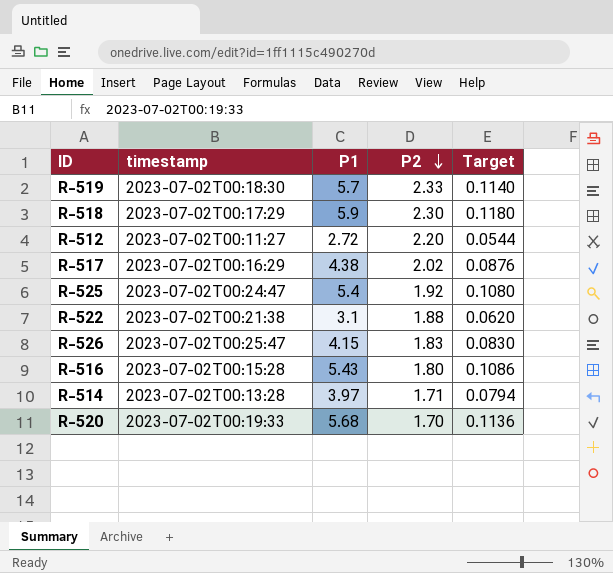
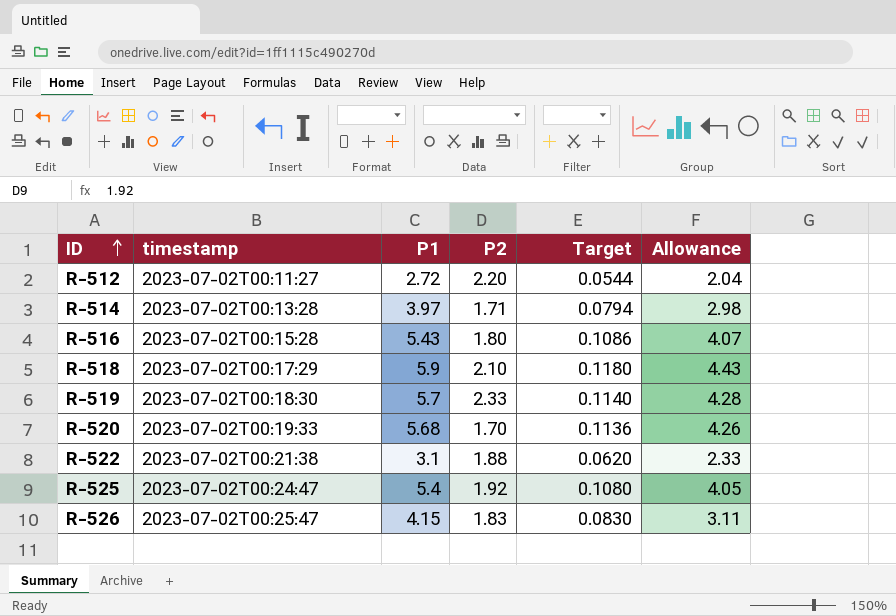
row order: P2 descending -> ID ascending
column Allowance | formula: none -> [P1] * 0.75
row R-517: 2023-07-02T00:16:29 | 4.38 | 2.02 | 0.0876 -> none
R-518 | P2: 2.30 -> 2.10

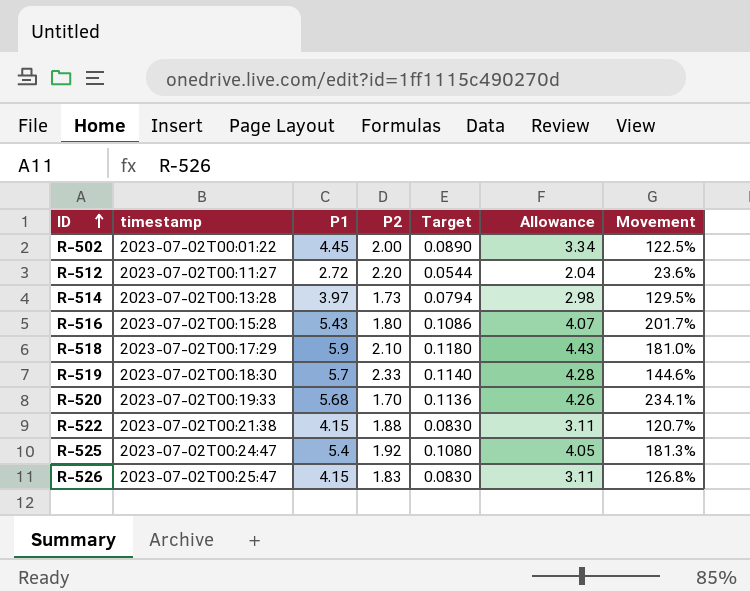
column Movement | formula: none -> ([P1] - [P2]) / [P2]
row R-502: none -> 2023-07-02T00:01:22 | 4.45 | 2.00 | 0.0890 | 3.34 | 122.5%
R-514 | P2: 1.71 -> 1.73
R-522 | P1: 3.1 -> 4.15
R-522 | Target: 0.0620 -> 0.0830
R-522 | Allowance: 2.33 -> 3.11

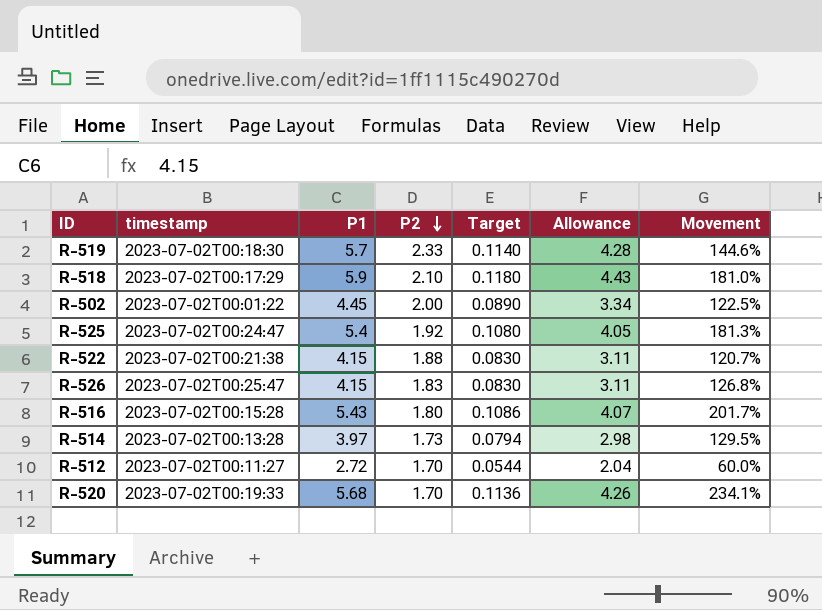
row order: ID ascending -> P2 descending
R-512 | P2: 2.20 -> 1.70
R-512 | Movement: 23.6% -> 60.0%

